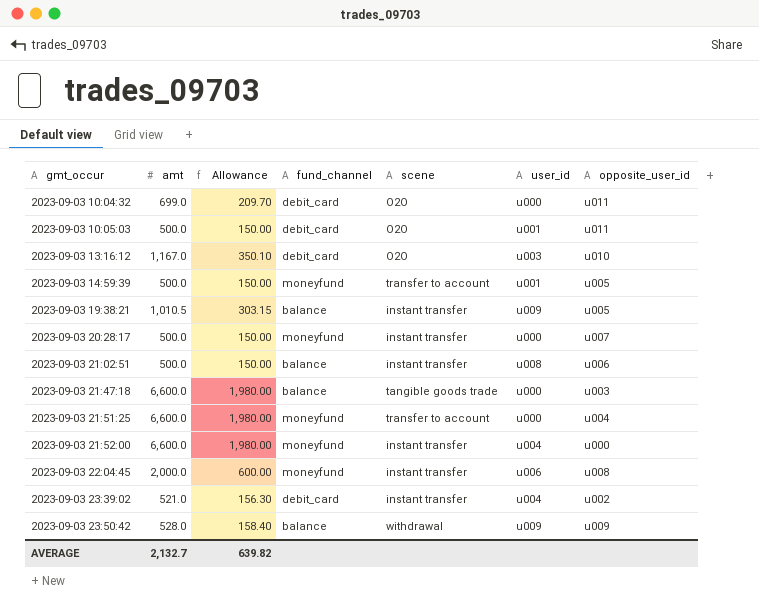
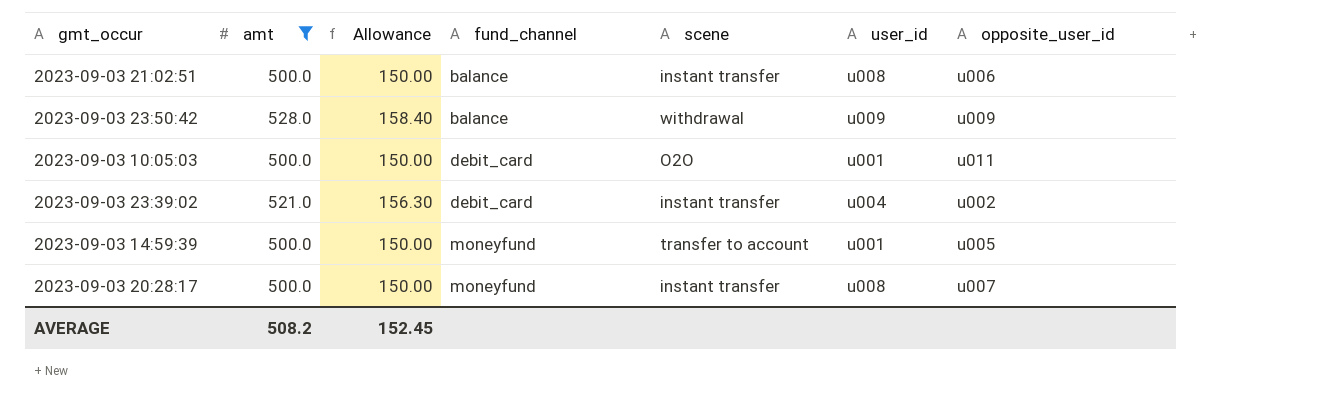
filter: none -> amt <= 528.0
row order: gmt_occur ascending -> fund_channel ascending
2023-09-03 20:28:17 | user_id: u000 -> u008
AVERAGE | amt: 2,132.7 -> 508.2
AVERAGE | Allowance: 639.82 -> 152.45

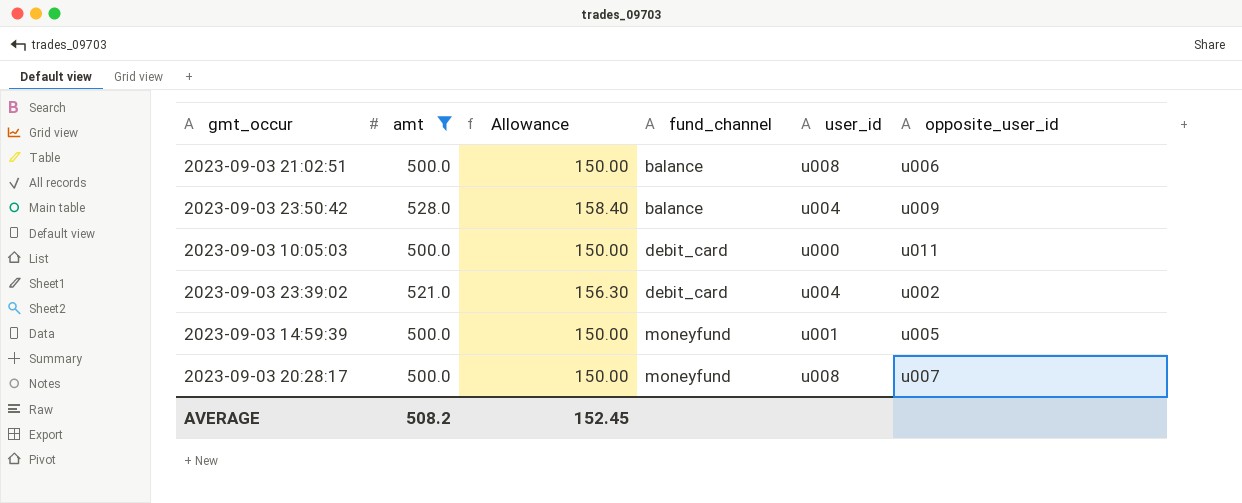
column scene | position: 5 -> none
2023-09-03 23:50:42 | user_id: u009 -> u004
2023-09-03 10:05:03 | user_id: u001 -> u000

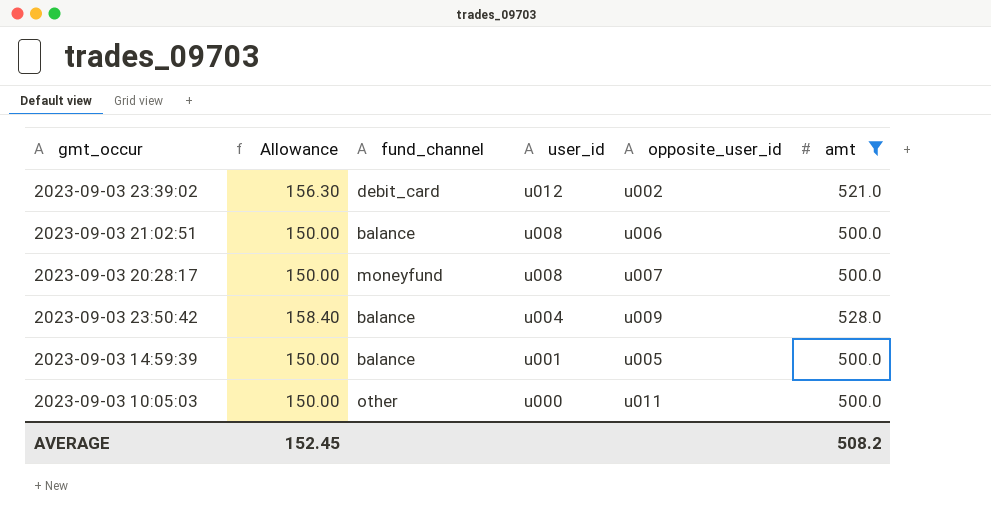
row order: fund_channel ascending -> user_id descending
column amt | position: 2 -> 6
2023-09-03 23:39:02 | user_id: u004 -> u012
2023-09-03 14:59:39 | fund_channel: moneyfund -> balance
2023-09-03 10:05:03 | fund_channel: debit_card -> other

